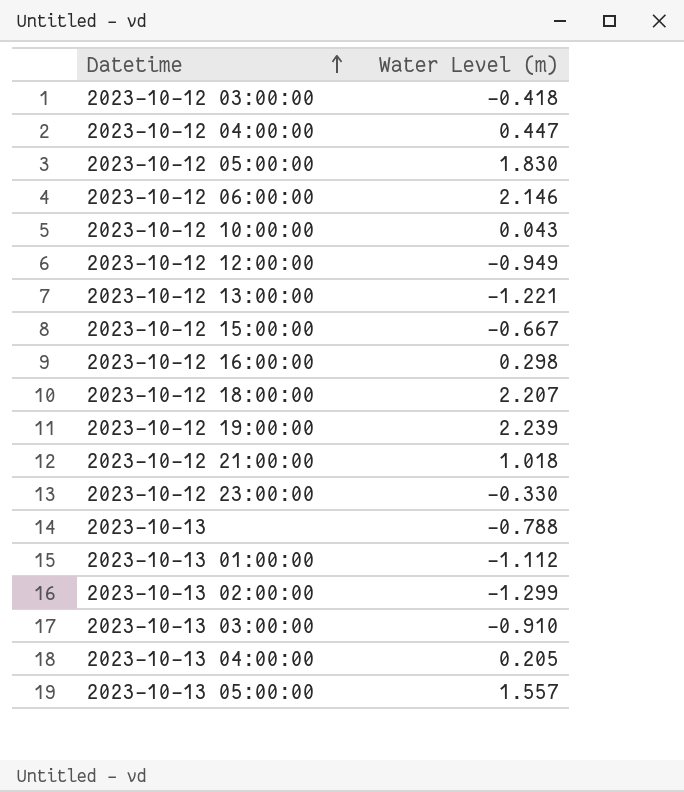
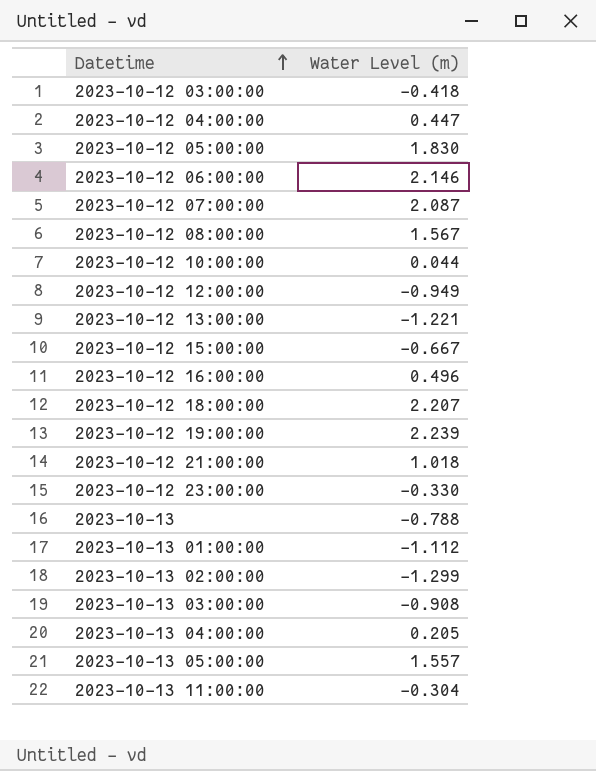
row 2023-10-12 07:00:00: none -> 2.087
row 2023-10-12 08:00:00: none -> 1.567
2023-10-12 10:00:00 | Water Level (m): 0.043 -> 0.044
2023-10-12 16:00:00 | Water Level (m): 0.298 -> 0.496
2023-10-13 03:00:00 | Water Level (m): -0.910 -> -0.908
row 2023-10-13 11:00:00: none -> -0.304

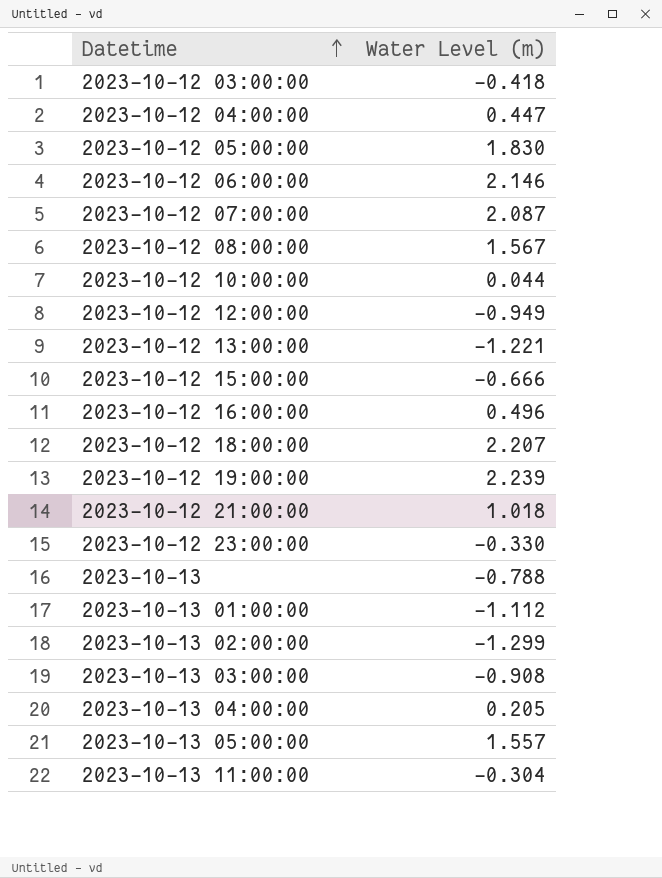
2023-10-12 15:00:00 | Water Level (m): -0.667 -> -0.666

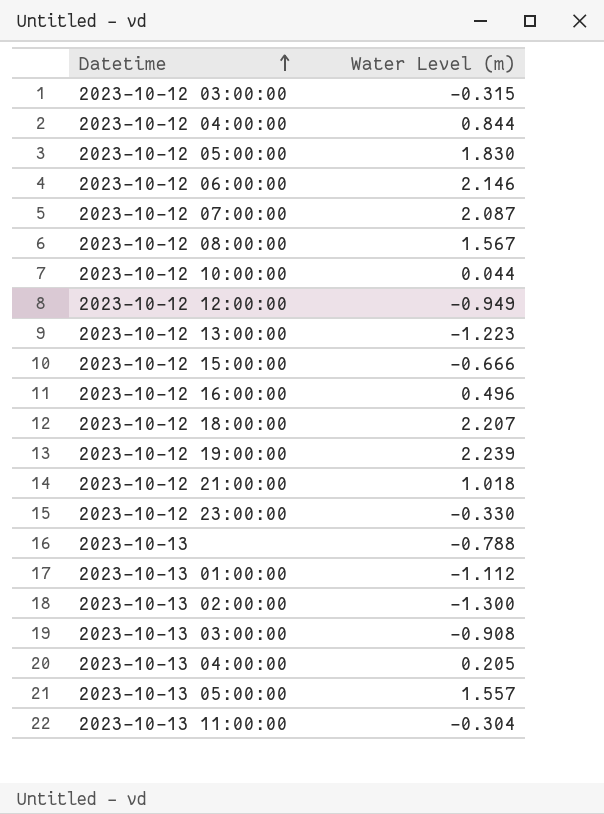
2023-10-12 03:00:00 | Water Level (m): -0.418 -> -0.315
2023-10-12 04:00:00 | Water Level (m): 0.447 -> 0.844
2023-10-12 13:00:00 | Water Level (m): -1.221 -> -1.223
2023-10-13 02:00:00 | Water Level (m): -1.299 -> -1.300

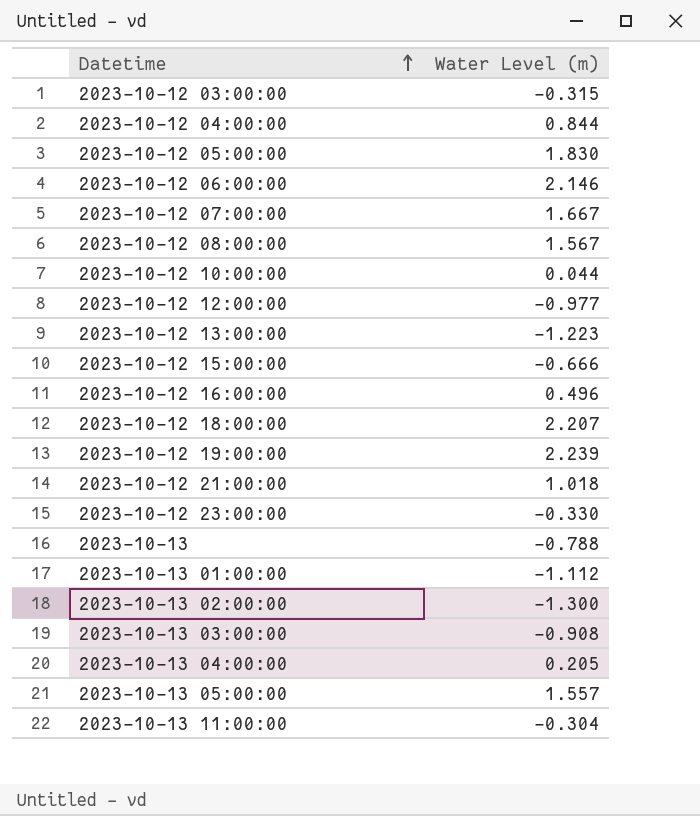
2023-10-12 07:00:00 | Water Level (m): 2.087 -> 1.667
2023-10-12 12:00:00 | Water Level (m): -0.949 -> -0.977

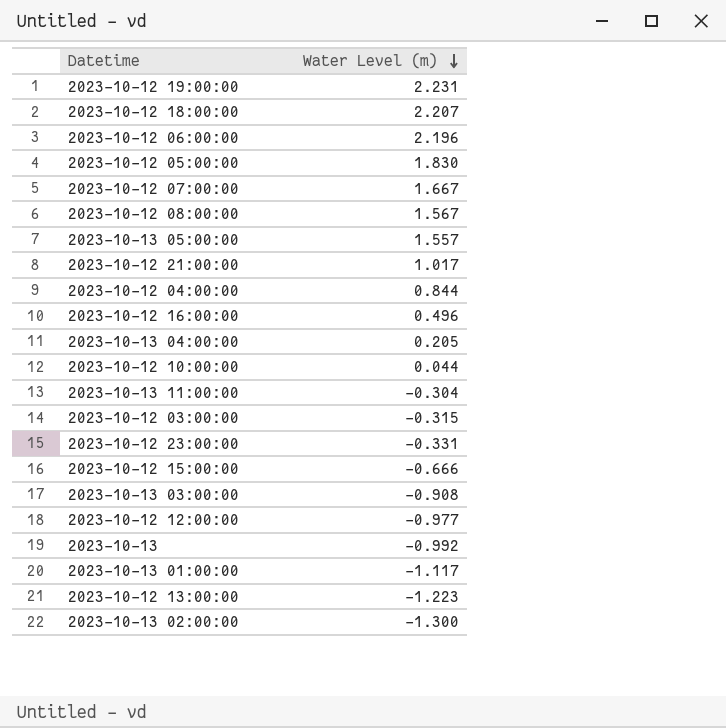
row order: Datetime ascending -> Water Level (m) descending
2023-10-12 19:00:00 | Water Level (m): 2.239 -> 2.231
2023-10-12 06:00:00 | Water Level (m): 2.146 -> 2.196
2023-10-12 21:00:00 | Water Level (m): 1.018 -> 1.017
2023-10-12 23:00:00 | Water Level (m): -0.330 -> -0.331
2023-10-13 | Water Level (m): -0.788 -> -0.992
2023-10-13 01:00:00 | Water Level (m): -1.112 -> -1.117

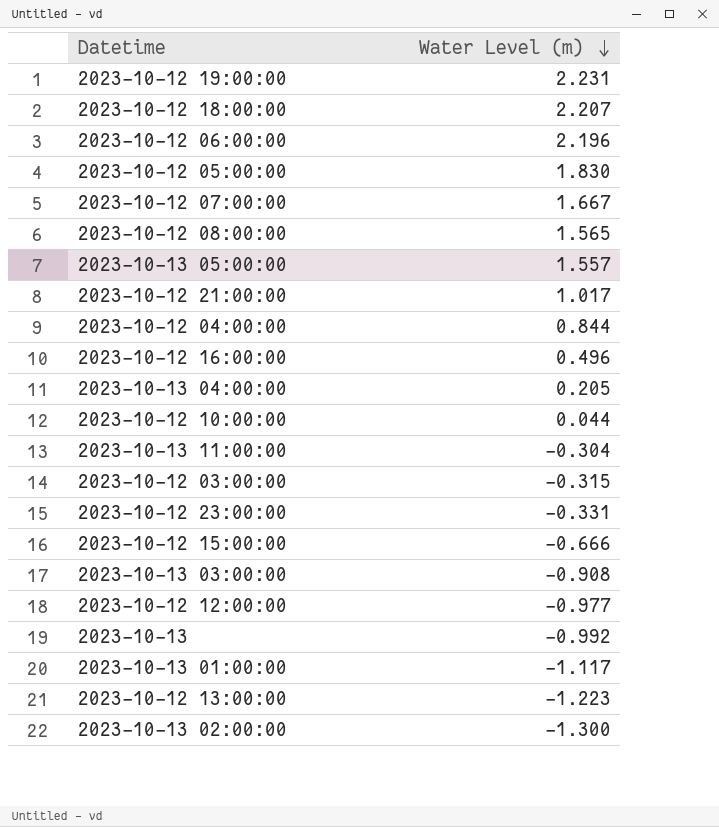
2023-10-12 08:00:00 | Water Level (m): 1.567 -> 1.565

